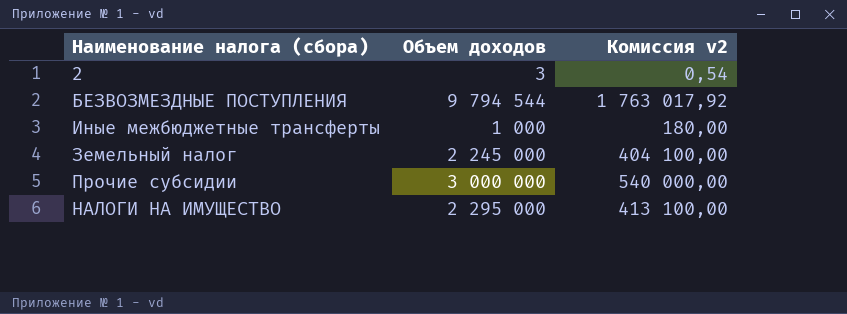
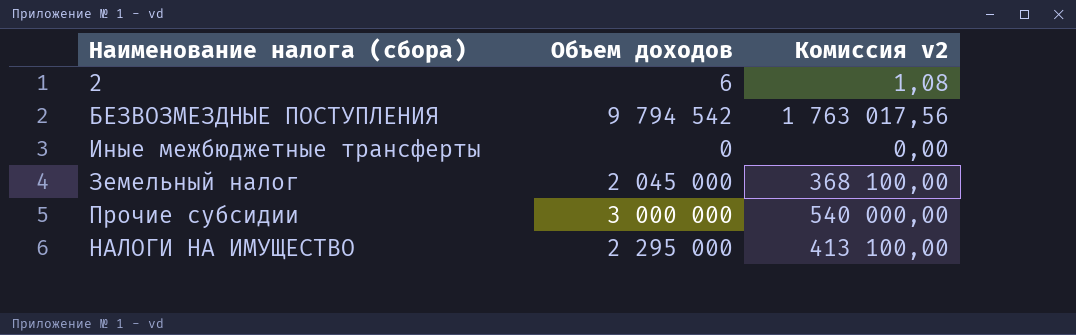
2 | Объем доходов: 3 -> 6
2 | Комиссия v2: 0,54 -> 1,08
БЕЗВОЗМЕЗДНЫЕ ПОСТУПЛЕНИЯ | Объем доходов: 9 794 544 -> 9 794 542
БЕЗВОЗМЕЗДНЫЕ ПОСТУПЛЕНИЯ | Комиссия v2: 1 763 017,92 -> 1 763 017,56
Иные межбюджетные трансферты | Объем доходов: 1 000 -> 0
Иные межбюджетные трансферты | Комиссия v2: 180,00 -> 0,00
Земельный налог | Объем доходов: 2 245 000 -> 2 045 000
Земельный налог | Комиссия v2: 404 100,00 -> 368 100,00

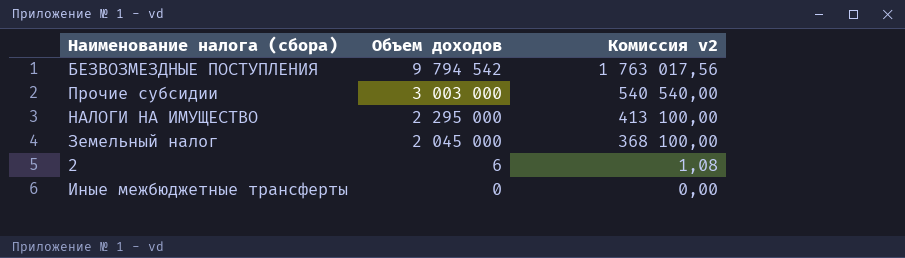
row order: none -> Объем доходов descending
Прочие субсидии | Объем доходов: 3 000 000 -> 3 003 000
Прочие субсидии | Комиссия v2: 540 000,00 -> 540 540,00

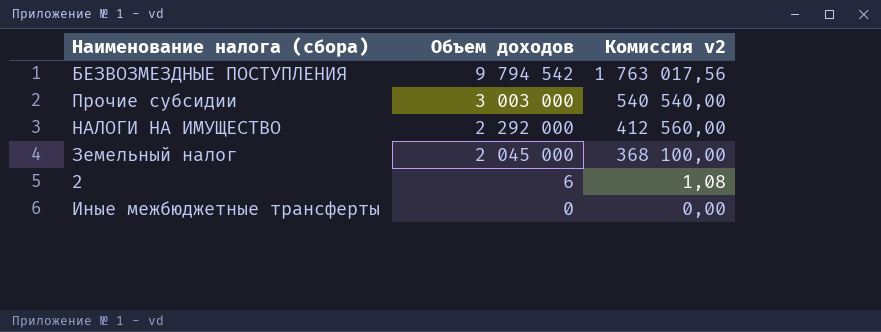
НАЛОГИ НА ИМУЩЕСТВО | Объем доходов: 2 295 000 -> 2 292 000
НАЛОГИ НА ИМУЩЕСТВО | Комиссия v2: 413 100,00 -> 412 560,00

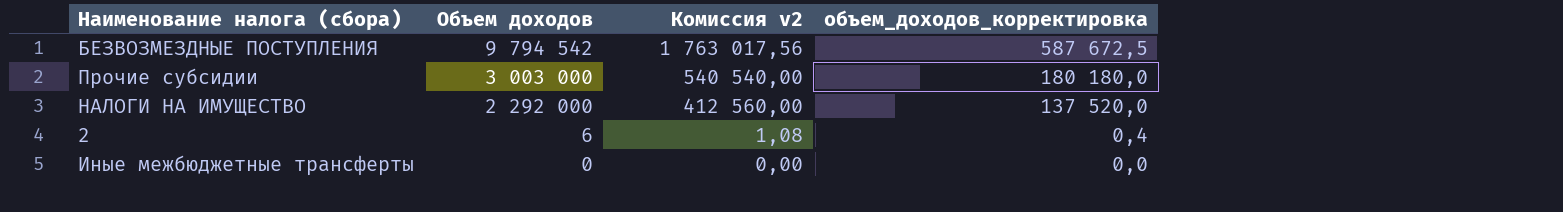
column объем_доходов_корректировка | formula: none -> [Объем доходов] * 0,06
row Земельный налог: 2 045 000 | 368 100,00 -> none

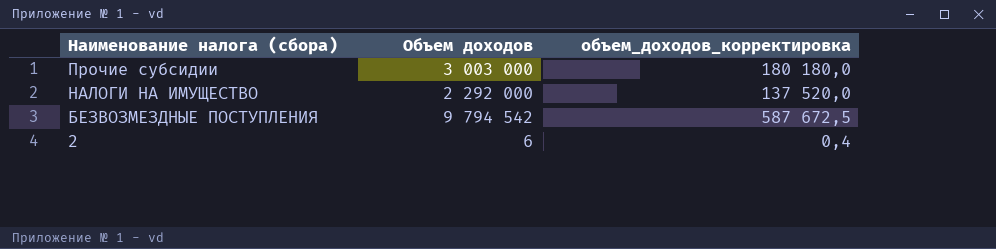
row order: Объем доходов descending -> Наименование налога (сбора) descending
column Комиссия v2 | formula: [Объем доходов] * 0,18 -> none
row Иные межбюджетные трансферты: 0 | 0,00 | 0,0 -> none

